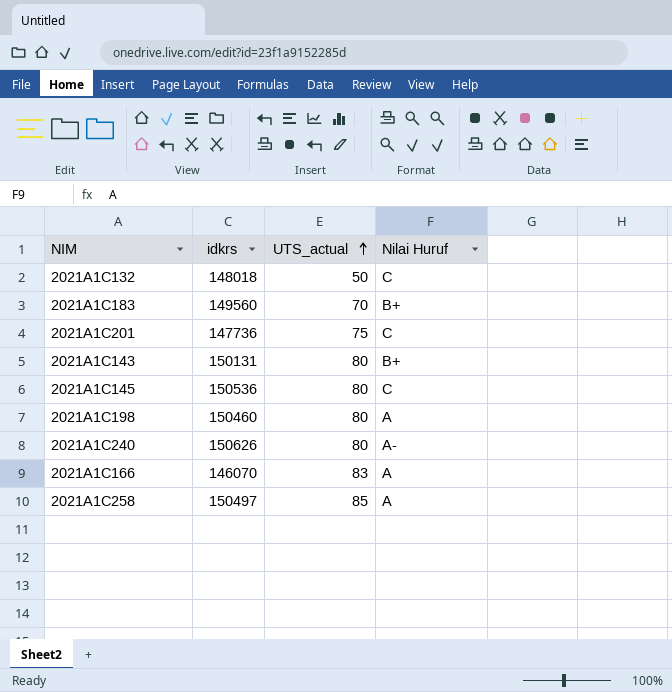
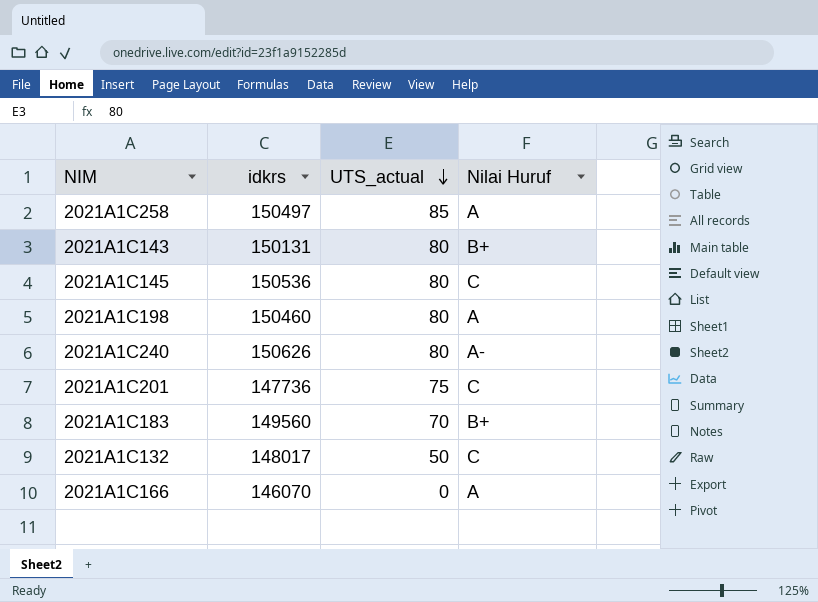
row order: UTS_actual ascending -> UTS_actual descending
2021A1C132 | idkrs: 148018 -> 148017
2021A1C166 | UTS_actual: 83 -> 0

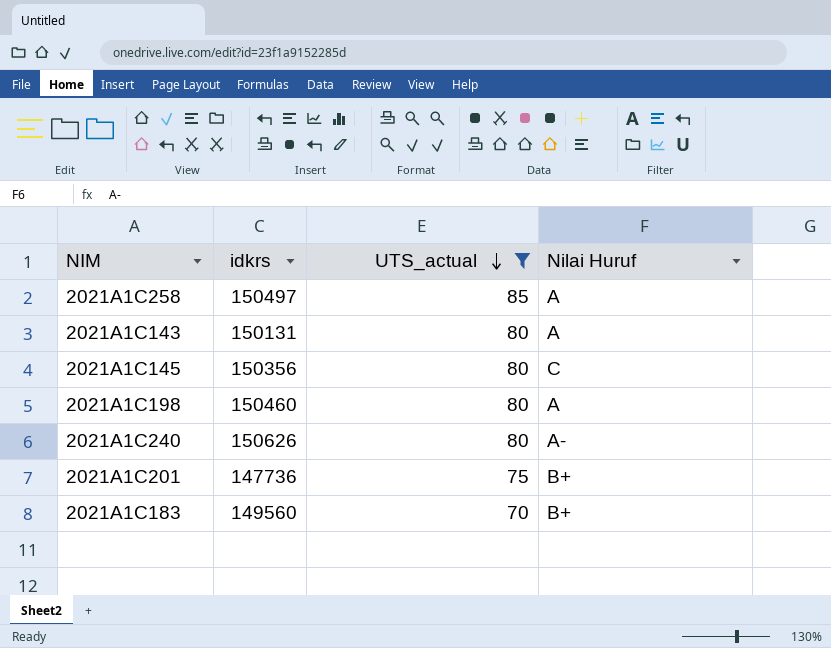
filter: none -> UTS_actual >= 70
2021A1C143 | Nilai Huruf: B+ -> A
2021A1C145 | idkrs: 150536 -> 150356
2021A1C201 | Nilai Huruf: C -> B+

